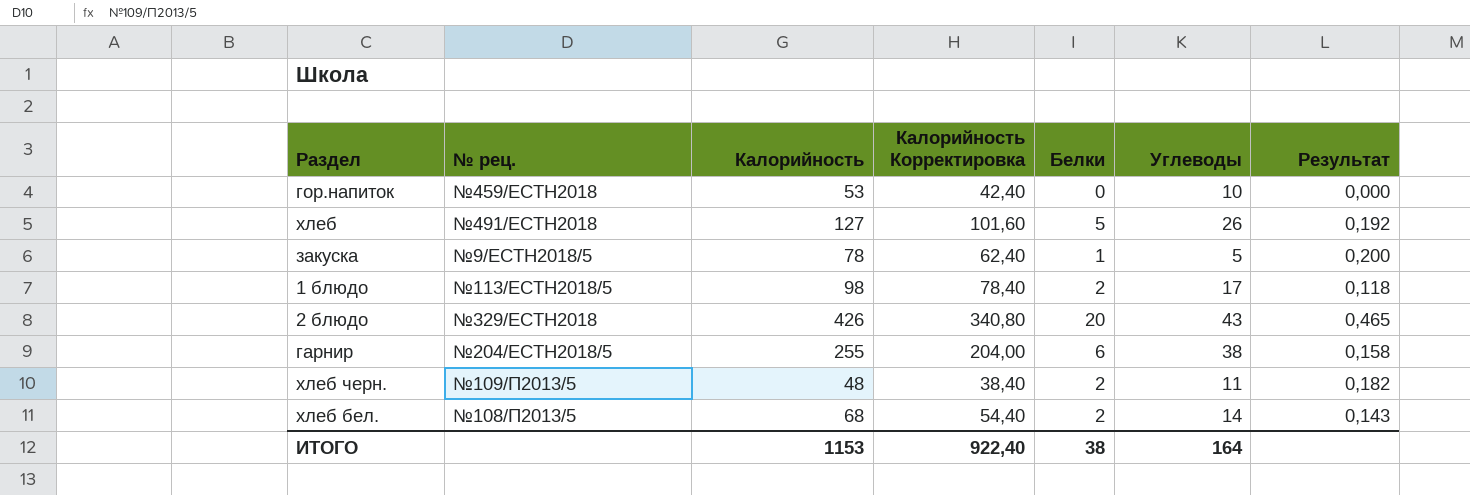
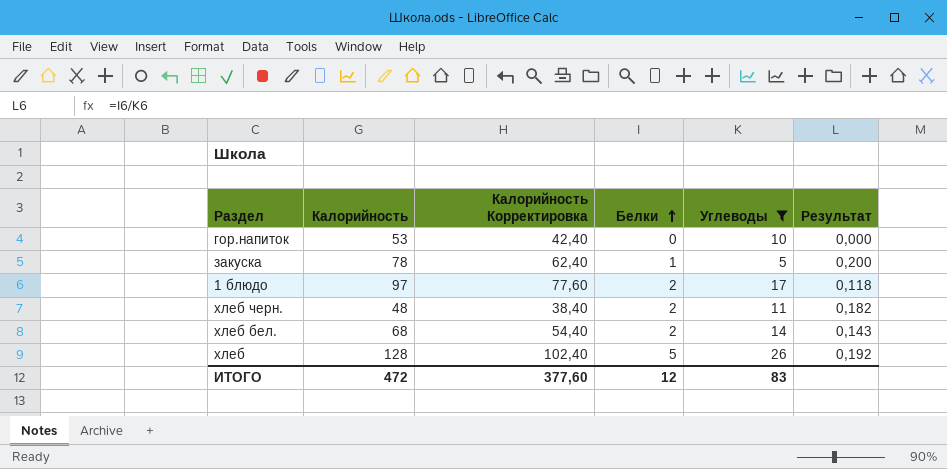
filter: none -> Углеводы <= 26
row order: none -> Белки ascending
column № рец. | position: 2 -> none
1 блюдо | Калорийность: 98 -> 97
1 блюдо | Калорийность Корректировка: 78,40 -> 77,60
хлеб | Калорийность: 127 -> 128
хлеб | Калорийность Корректировка: 101,60 -> 102,40
ИТОГО | Калорийность: 1153 -> 472
ИТОГО | Калорийность Корректировка: 922,40 -> 377,60
ИТОГО | Белки: 38 -> 12
ИТОГО | Углеводы: 164 -> 83

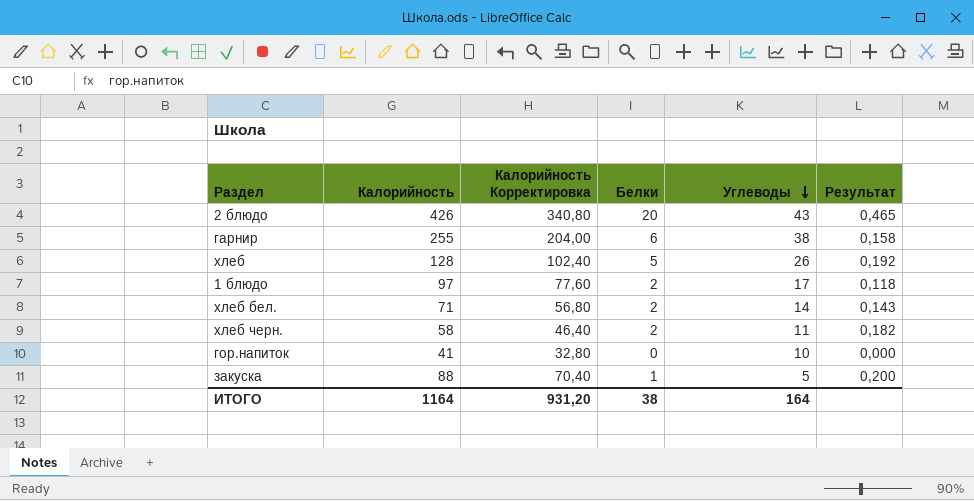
filter: Углеводы <= 26 -> none
row order: Белки ascending -> Углеводы descending
хлеб бел. | Калорийность: 68 -> 71
хлеб бел. | Калорийность Корректировка: 54,40 -> 56,80
хлеб черн. | Калорийность: 48 -> 58
хлеб черн. | Калорийность Корректировка: 38,40 -> 46,40
гор.напиток | Калорийность: 53 -> 41
гор.напиток | Калорийность Корректировка: 42,40 -> 32,80
закуска | Калорийность: 78 -> 88
закуска | Калорийность Корректировка: 62,40 -> 70,40
ИТОГО | Калорийность: 472 -> 1164
ИТОГО | Калорийность Корректировка: 377,60 -> 931,20
ИТОГО | Белки: 12 -> 38
ИТОГО | Углеводы: 83 -> 164

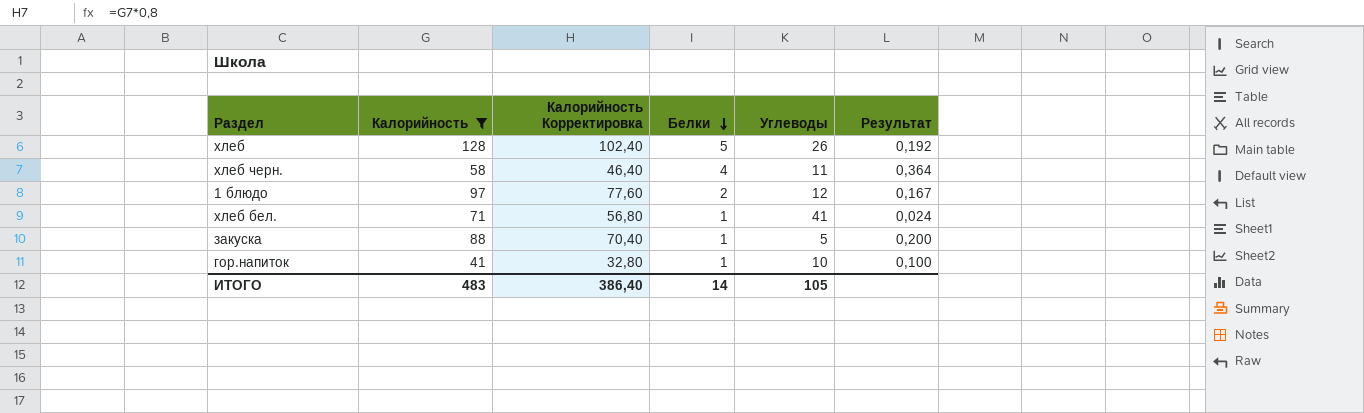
filter: none -> Калорийность <= 128
row order: Углеводы descending -> Белки descending
хлеб черн. | Белки: 2 -> 4
хлеб черн. | Результат: 0,182 -> 0,364
1 блюдо | Углеводы: 17 -> 12
1 блюдо | Результат: 0,118 -> 0,167
хлеб бел. | Белки: 2 -> 1
хлеб бел. | Углеводы: 14 -> 41
хлеб бел. | Результат: 0,143 -> 0,024
гор.напиток | Белки: 0 -> 1
гор.напиток | Результат: 0,000 -> 0,100
ИТОГО | Калорийность: 1164 -> 483
ИТОГО | Калорийность Корректировка: 931,20 -> 386,40
ИТОГО | Белки: 38 -> 14
ИТОГО | Углеводы: 164 -> 105

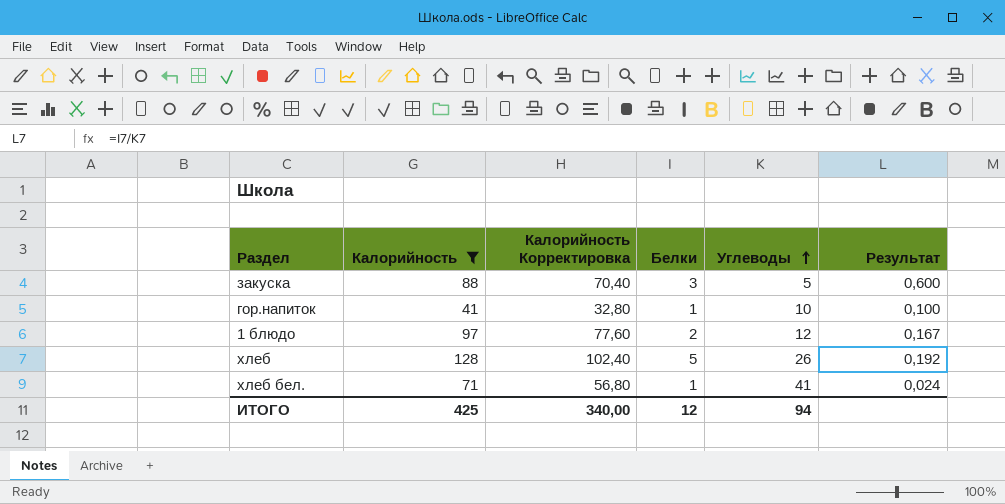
row order: Белки descending -> Углеводы ascending
row хлеб черн.: 58 | 46,40 | 4 | 11 | 0,364 -> none
закуска | Белки: 1 -> 3
закуска | Результат: 0,200 -> 0,600
ИТОГО | Калорийность: 483 -> 425
ИТОГО | Калорийность Корректировка: 386,40 -> 340,00
ИТОГО | Белки: 14 -> 12
ИТОГО | Углеводы: 105 -> 94

